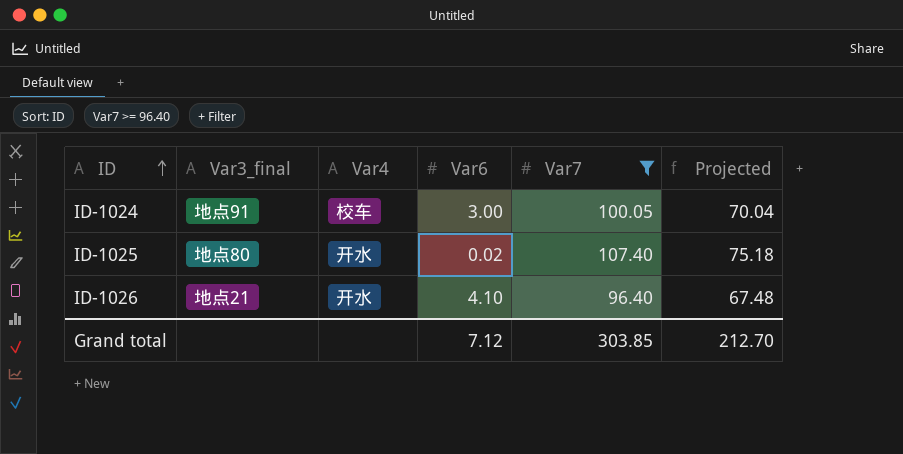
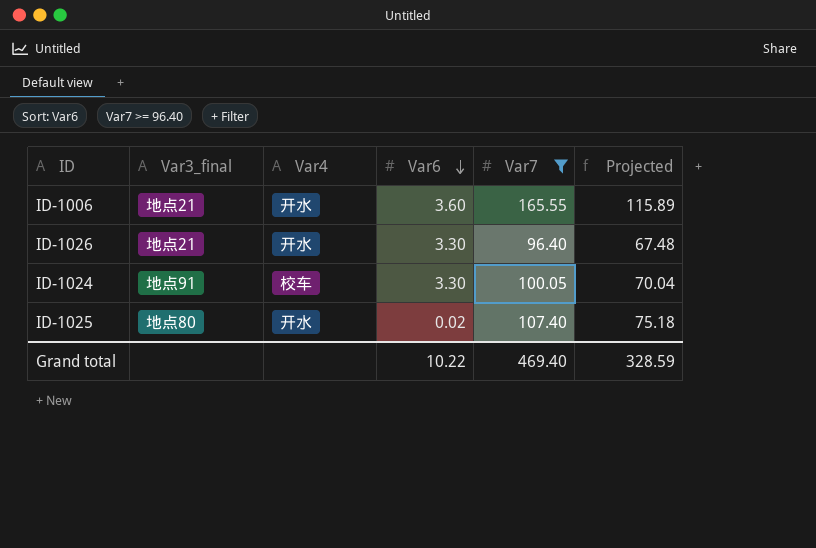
row order: ID ascending -> Var6 descending
row ID-1006: none -> 地点21 | 开水 | 3.60 | 165.55 | 115.89
ID-1026 | Var6: 4.10 -> 3.30
ID-1024 | Var6: 3.00 -> 3.30
Grand total | Var6: 7.12 -> 10.22
Grand total | Var7: 303.85 -> 469.40
Grand total | Projected: 212.70 -> 328.59

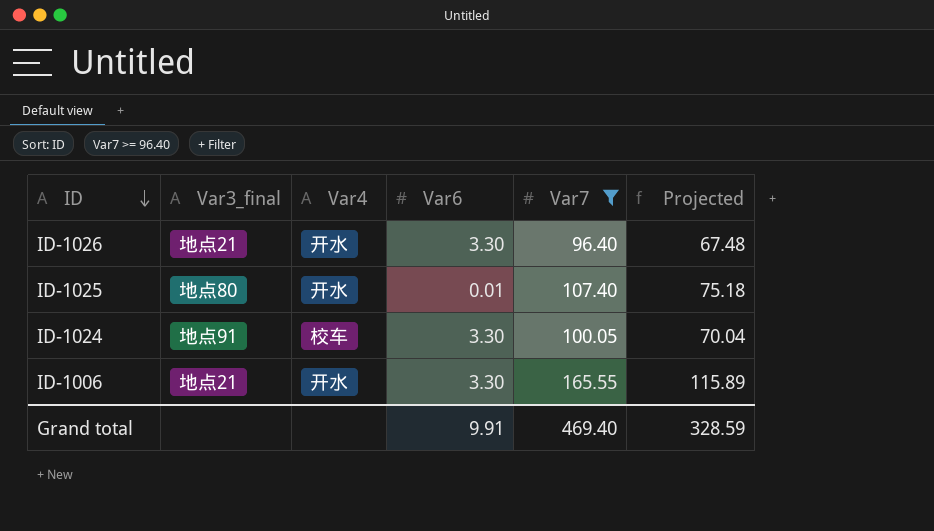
row order: Var6 descending -> ID descending
ID-1025 | Var6: 0.02 -> 0.01
ID-1006 | Var6: 3.60 -> 3.30
Grand total | Var6: 10.22 -> 9.91

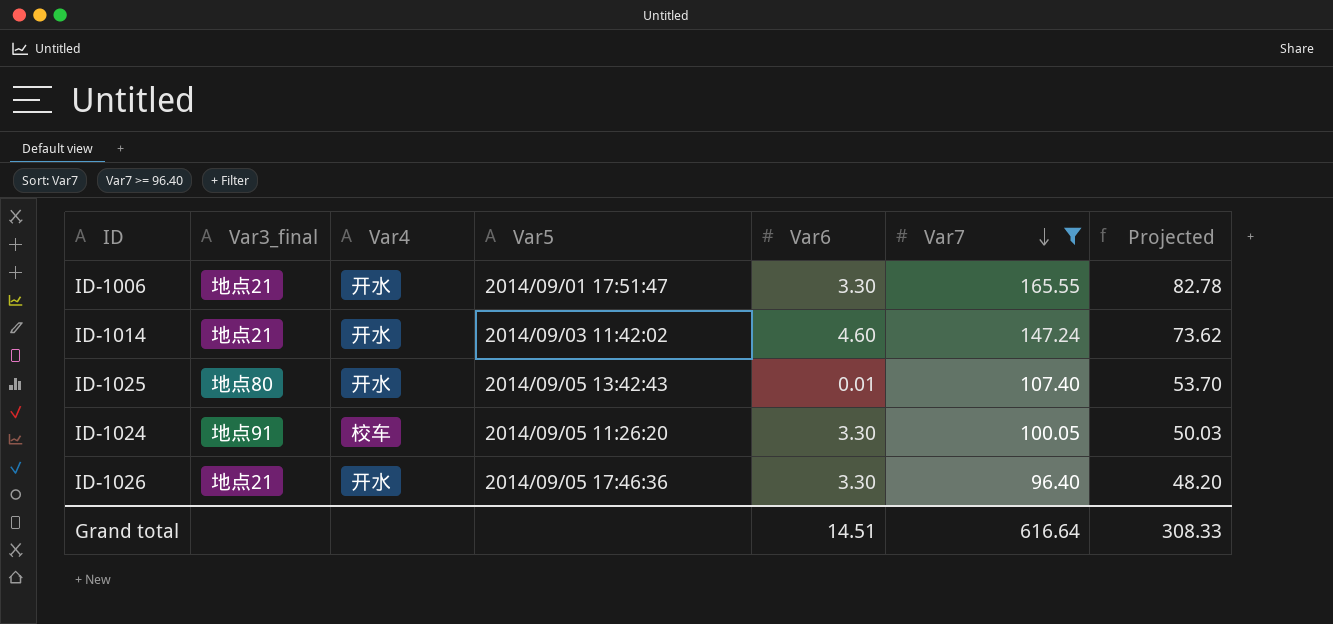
row order: ID descending -> Var7 descending
column Var5 | position: none -> 4
column Projected | formula: [Var7] * 0.7 -> [Var7] * 0.5
row ID-1014: none -> 地点21 | 开水 | 2014/09/03 11:42:02 | 4.60 | 147.24 | 73.62
Grand total | Var6: 9.91 -> 14.51
Grand total | Var7: 469.40 -> 616.64
Grand total | Projected: 328.59 -> 308.33

